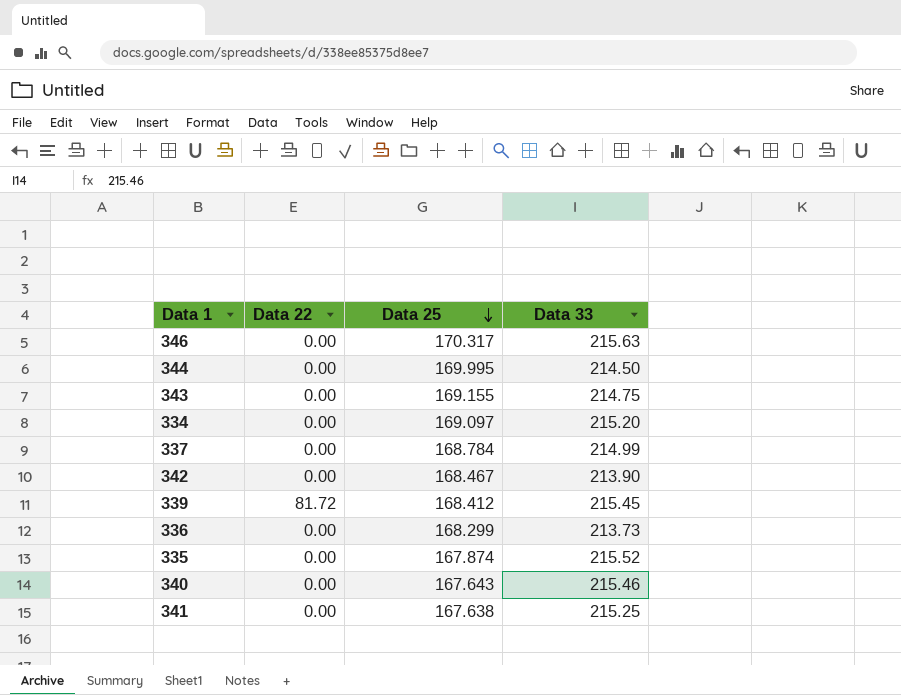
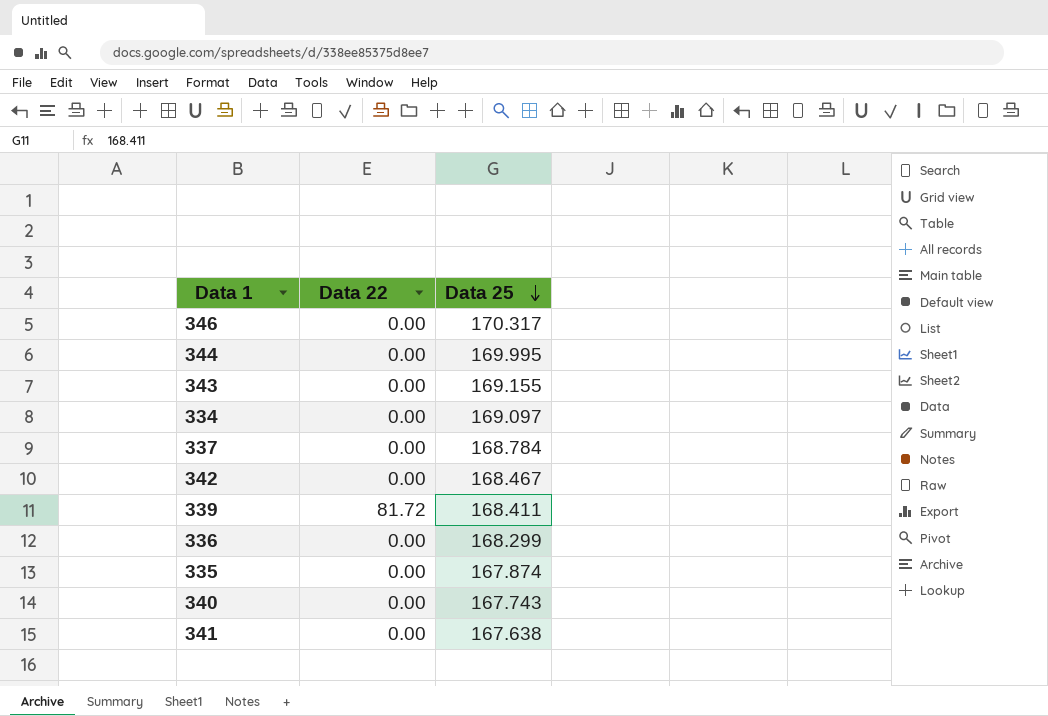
column Data 33 | position: 4 -> none
339 | Data 25: 168.412 -> 168.411
340 | Data 25: 167.643 -> 167.743

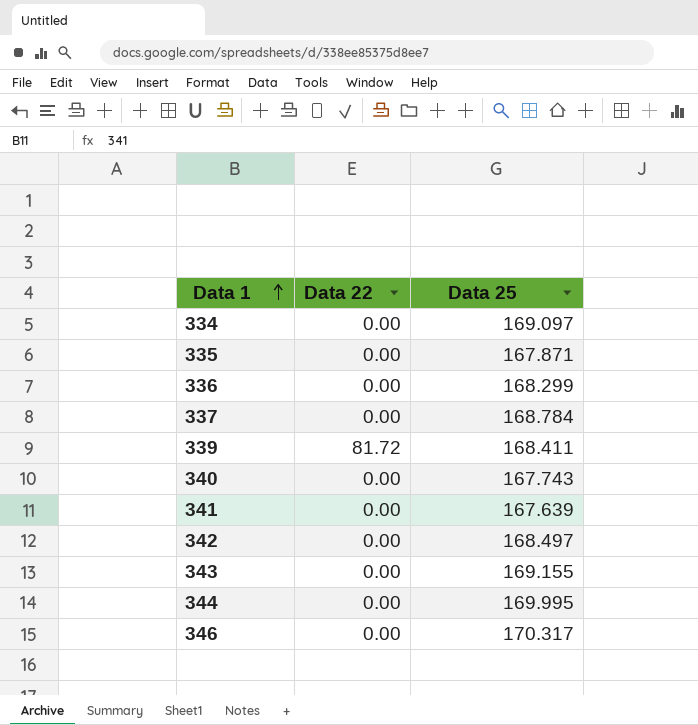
row order: Data 25 descending -> Data 1 ascending
335 | Data 25: 167.874 -> 167.871
341 | Data 25: 167.638 -> 167.639
342 | Data 25: 168.467 -> 168.497

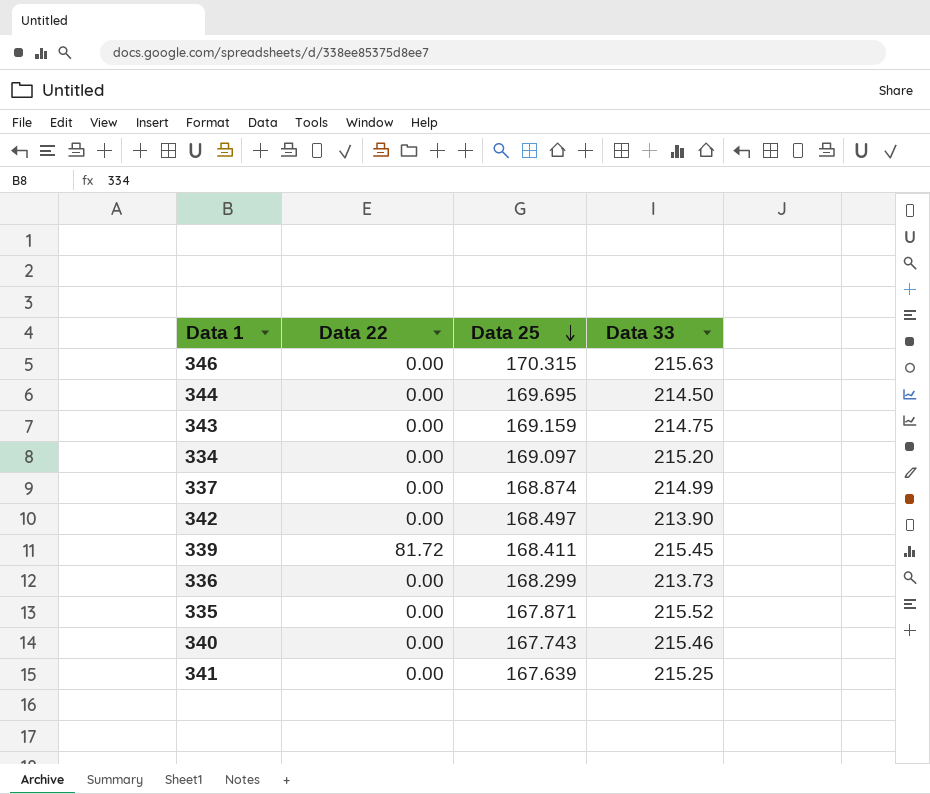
row order: Data 1 ascending -> Data 25 descending
column Data 33 | position: none -> 4
346 | Data 25: 170.317 -> 170.315
344 | Data 25: 169.995 -> 169.695
343 | Data 25: 169.155 -> 169.159
337 | Data 25: 168.784 -> 168.874

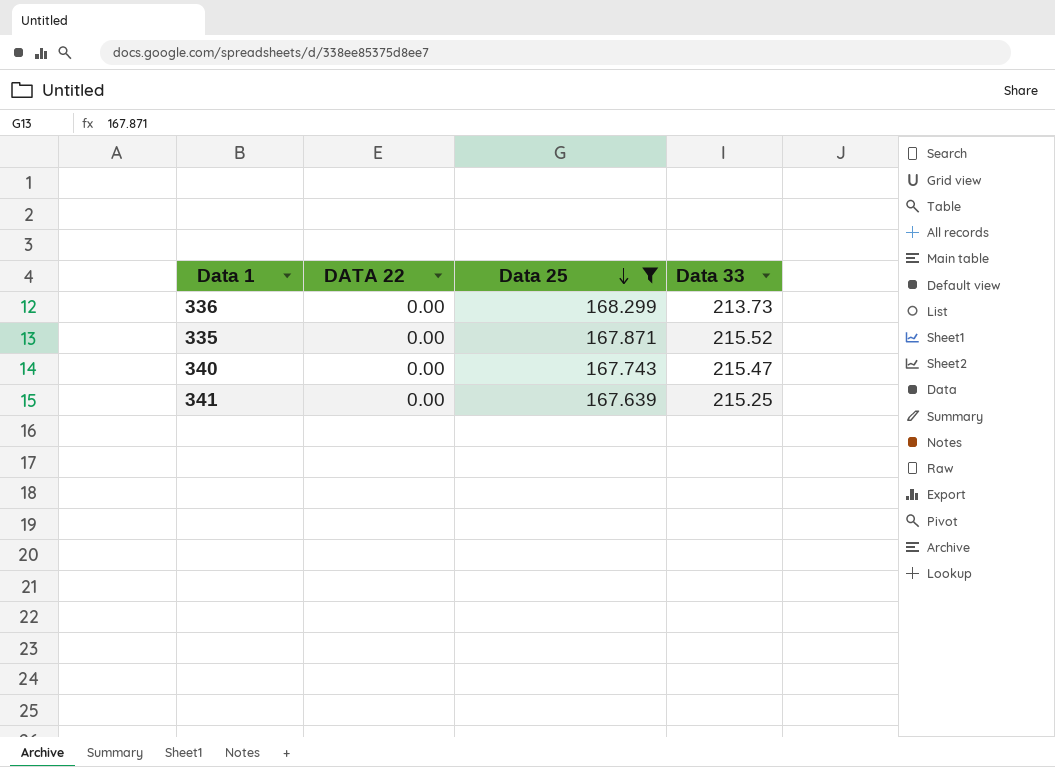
filter: none -> Data 25 <= 168.299
column name: Data 22 -> DATA 22
340 | Data 33: 215.46 -> 215.47

